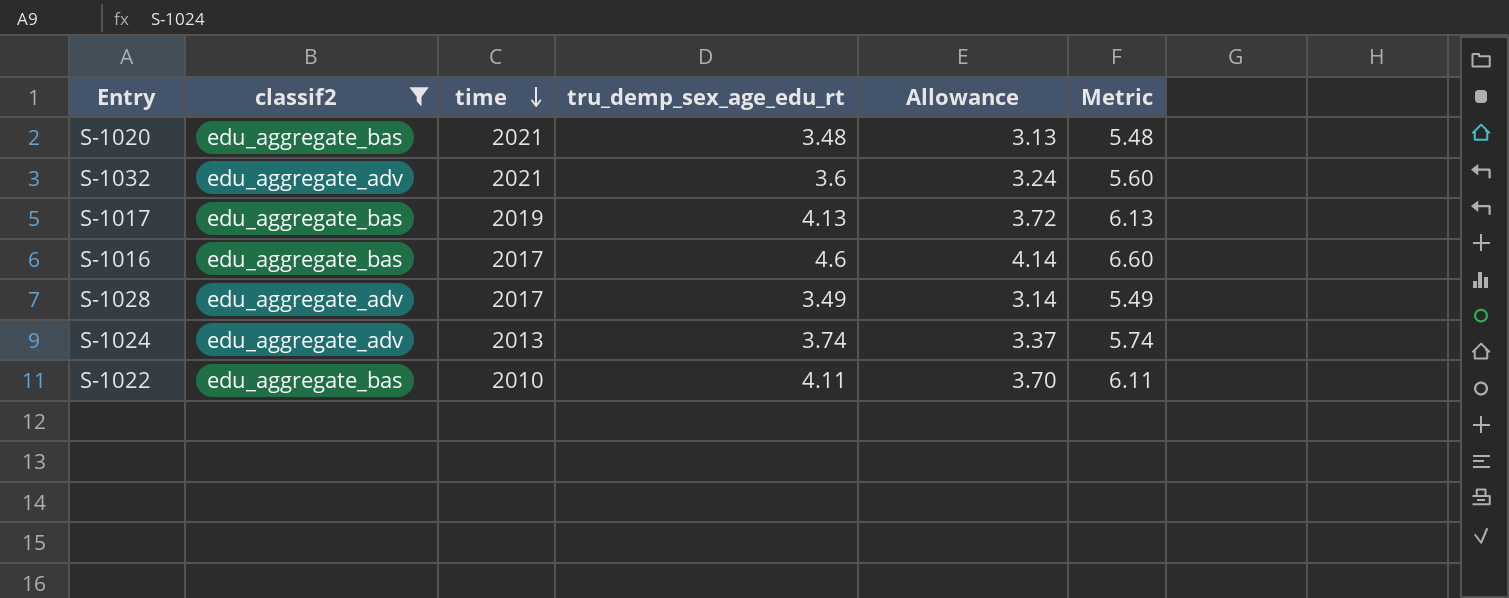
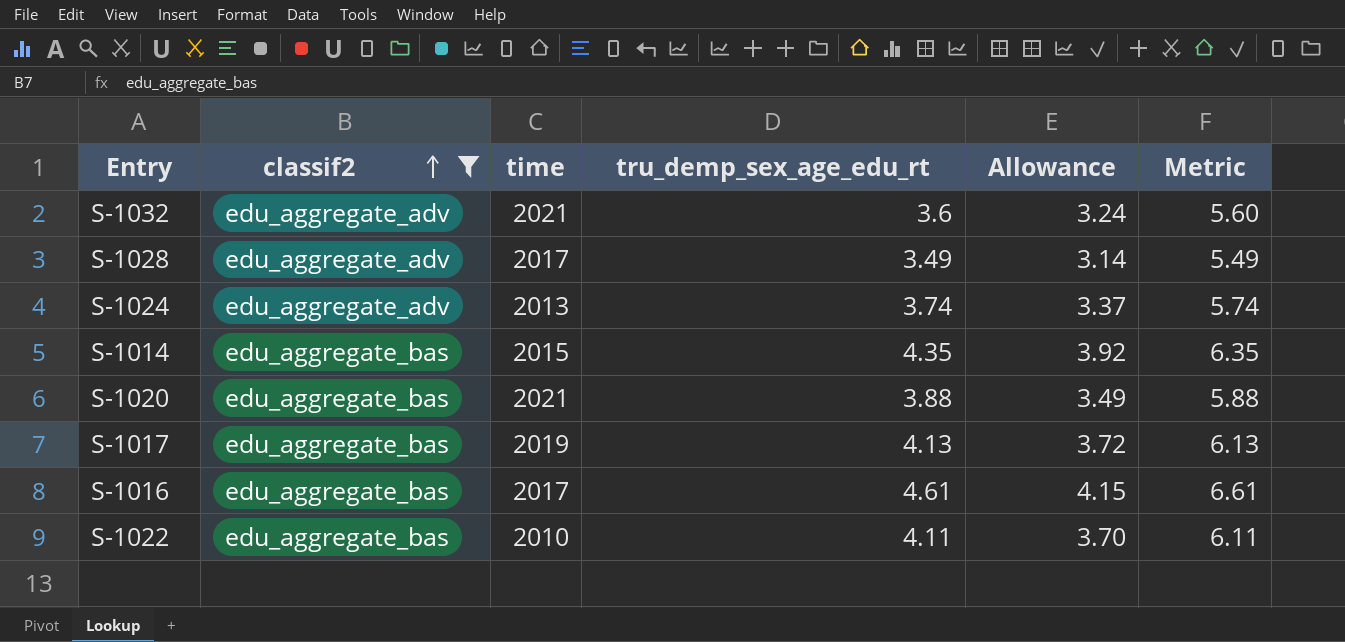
row order: time descending -> classif2 ascending
row S-1014: none -> edu_aggregate_bas | 2015 | 4.35 | 3.92 | 6.35
S-1020 | tru_demp_sex_age_edu_rt: 3.48 -> 3.88
S-1020 | Allowance: 3.13 -> 3.49
S-1020 | Metric: 5.48 -> 5.88
S-1016 | tru_demp_sex_age_edu_rt: 4.6 -> 4.61
S-1016 | Allowance: 4.14 -> 4.15
S-1016 | Metric: 6.60 -> 6.61

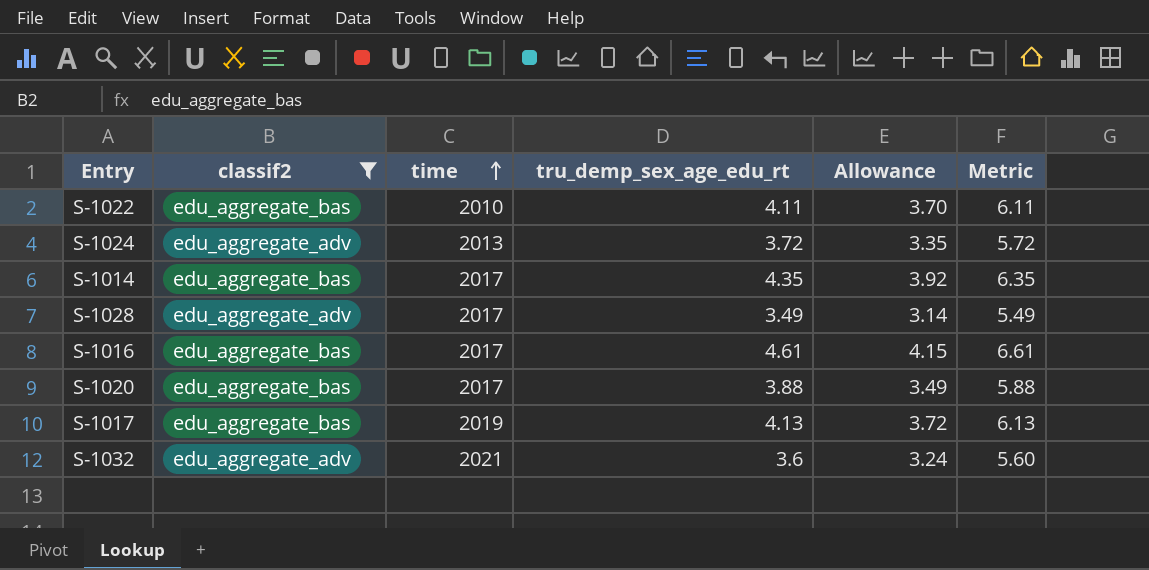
row order: classif2 ascending -> time ascending
S-1024 | tru_demp_sex_age_edu_rt: 3.74 -> 3.72
S-1024 | Allowance: 3.37 -> 3.35
S-1024 | Metric: 5.74 -> 5.72
S-1014 | time: 2015 -> 2017
S-1020 | time: 2021 -> 2017

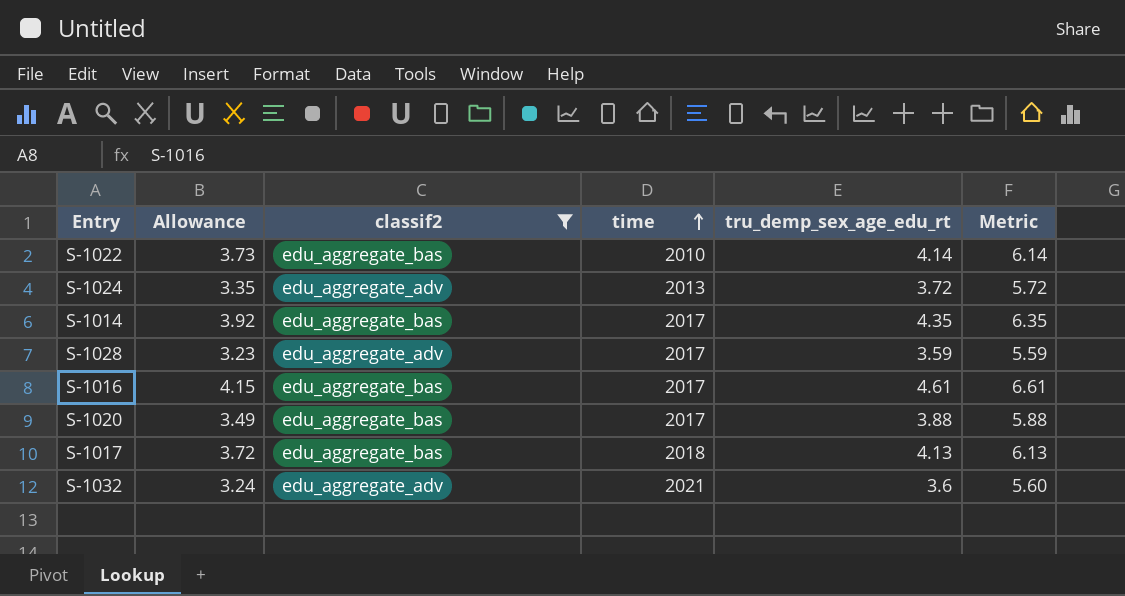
column Allowance | position: 5 -> 2
S-1022 | Allowance: 3.70 -> 3.73
S-1022 | tru_demp_sex_age_edu_rt: 4.11 -> 4.14
S-1022 | Metric: 6.11 -> 6.14
S-1028 | Allowance: 3.14 -> 3.23
S-1028 | tru_demp_sex_age_edu_rt: 3.49 -> 3.59
S-1028 | Metric: 5.49 -> 5.59
S-1017 | time: 2019 -> 2018

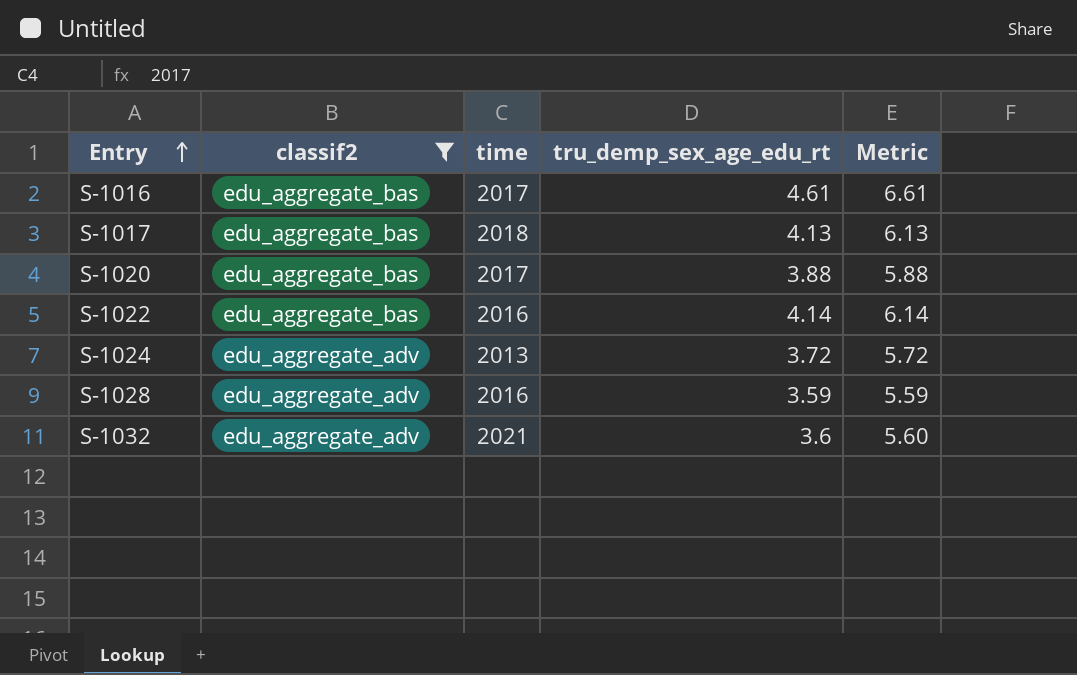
row order: time ascending -> Entry ascending
column Allowance | formula: [tru_demp_sex_age_edu_rt] * 0.9 -> none
row S-1014: 3.92 | edu_aggregate_bas | 2017 | 4.35 | 6.35 -> none
S-1022 | time: 2010 -> 2016
S-1028 | time: 2017 -> 2016

